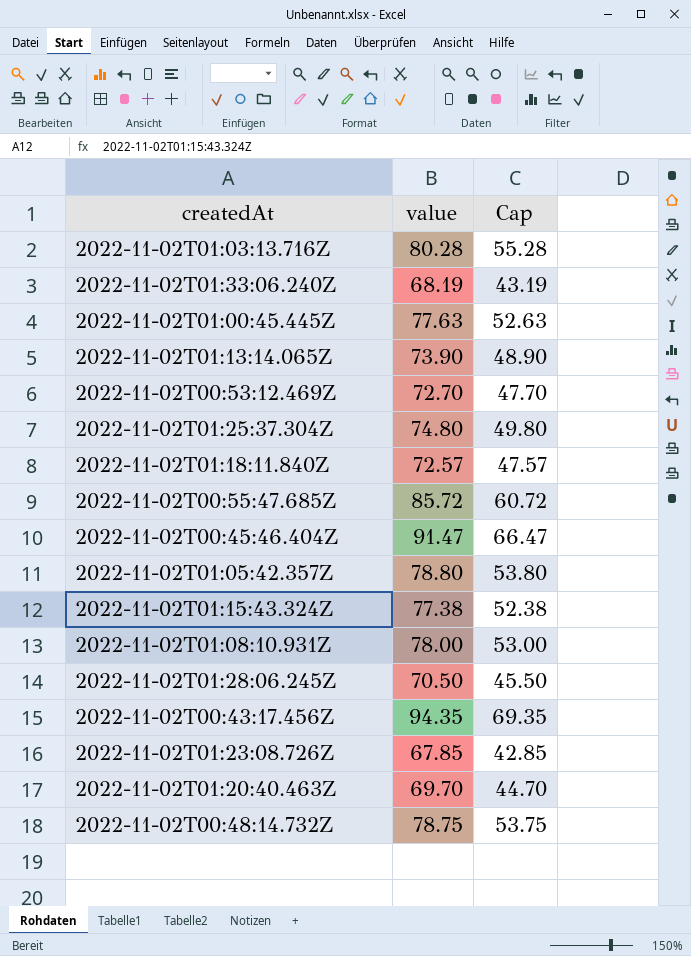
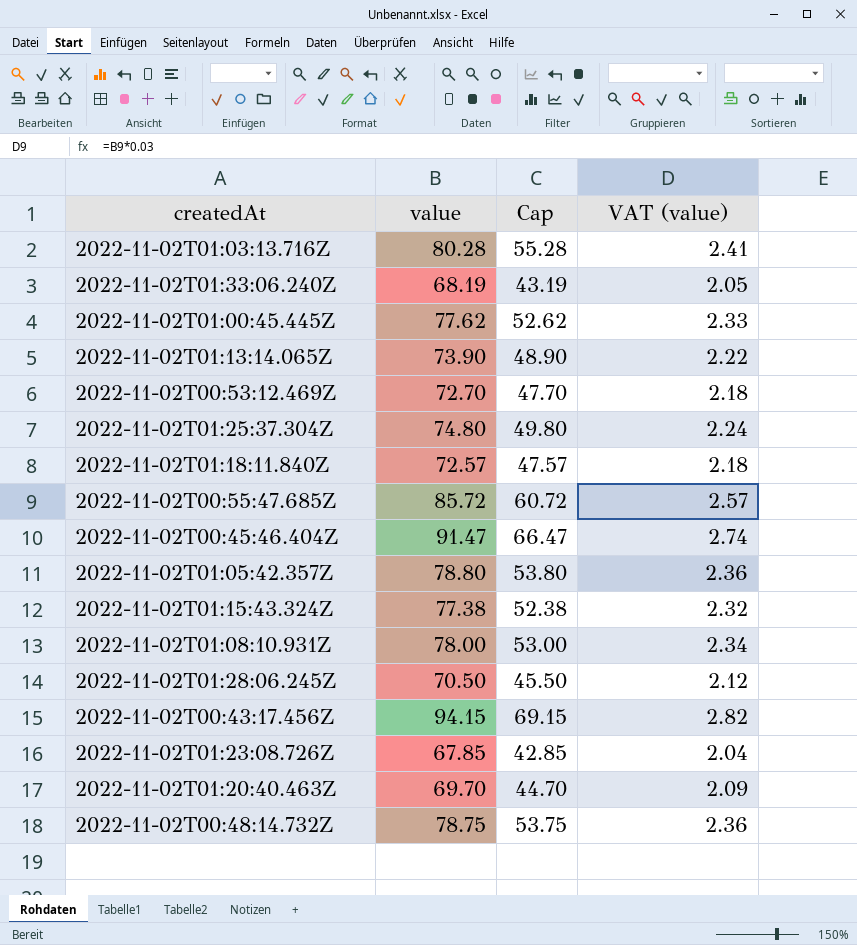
column VAT (value) | formula: none -> [value] * 0.03
2022-11-02T01:00:45.445Z | value: 77.63 -> 77.62
2022-11-02T01:00:45.445Z | Cap: 52.63 -> 52.62
2022-11-02T00:43:17.456Z | value: 94.35 -> 94.15
2022-11-02T00:43:17.456Z | Cap: 69.35 -> 69.15

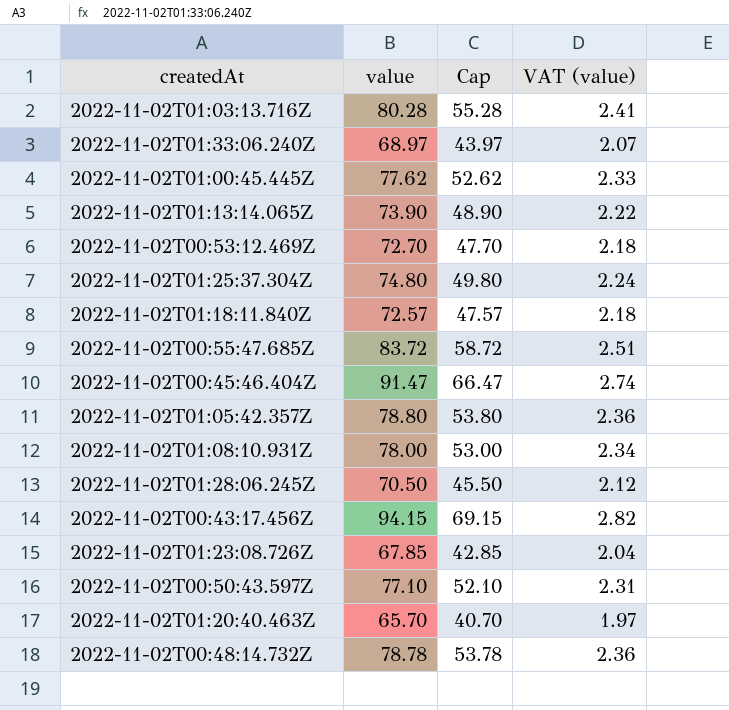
row 2022-11-02T01:15:43.324Z: 77.38 | 52.38 | 2.32 -> none
2022-11-02T01:33:06.240Z | value: 68.19 -> 68.97
2022-11-02T01:33:06.240Z | Cap: 43.19 -> 43.97
2022-11-02T01:33:06.240Z | VAT (value): 2.05 -> 2.07
2022-11-02T00:55:47.685Z | value: 85.72 -> 83.72
2022-11-02T00:55:47.685Z | Cap: 60.72 -> 58.72
2022-11-02T00:55:47.685Z | VAT (value): 2.57 -> 2.51
row 2022-11-02T00:50:43.597Z: none -> 77.10 | 52.10 | 2.31
2022-11-02T01:20:40.463Z | value: 69.70 -> 65.70
2022-11-02T01:20:40.463Z | Cap: 44.70 -> 40.70
2022-11-02T01:20:40.463Z | VAT (value): 2.09 -> 1.97
2022-11-02T00:48:14.732Z | value: 78.75 -> 78.78
2022-11-02T00:48:14.732Z | Cap: 53.75 -> 53.78

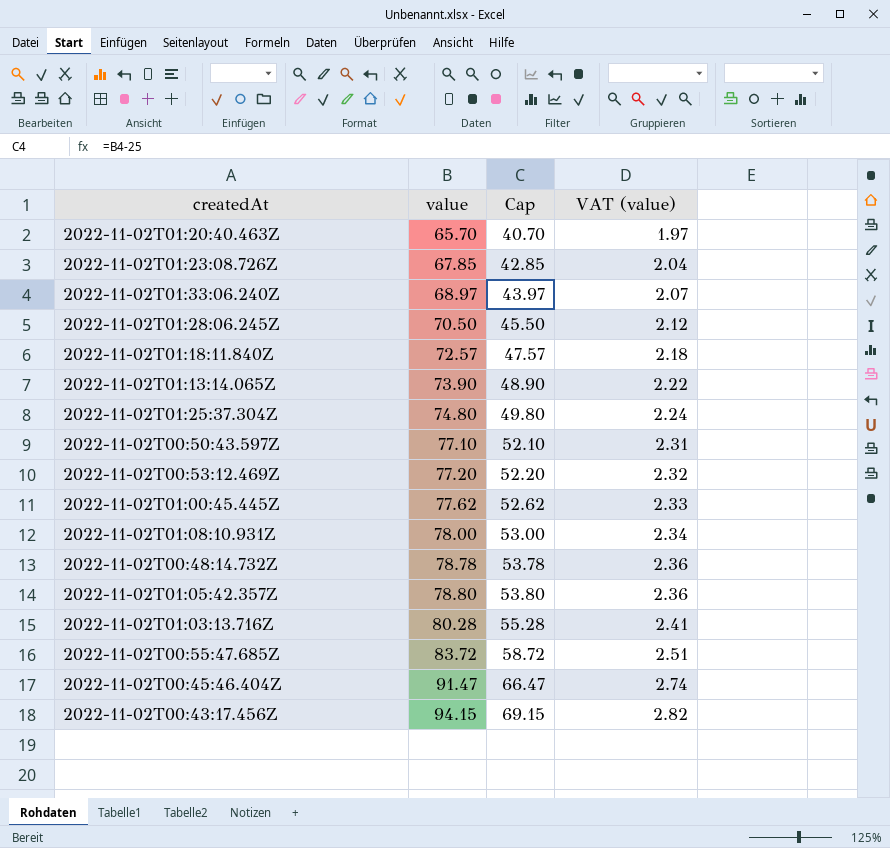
row order: none -> value ascending
2022-11-02T00:53:12.469Z | value: 72.70 -> 77.20
2022-11-02T00:53:12.469Z | Cap: 47.70 -> 52.20
2022-11-02T00:53:12.469Z | VAT (value): 2.18 -> 2.32

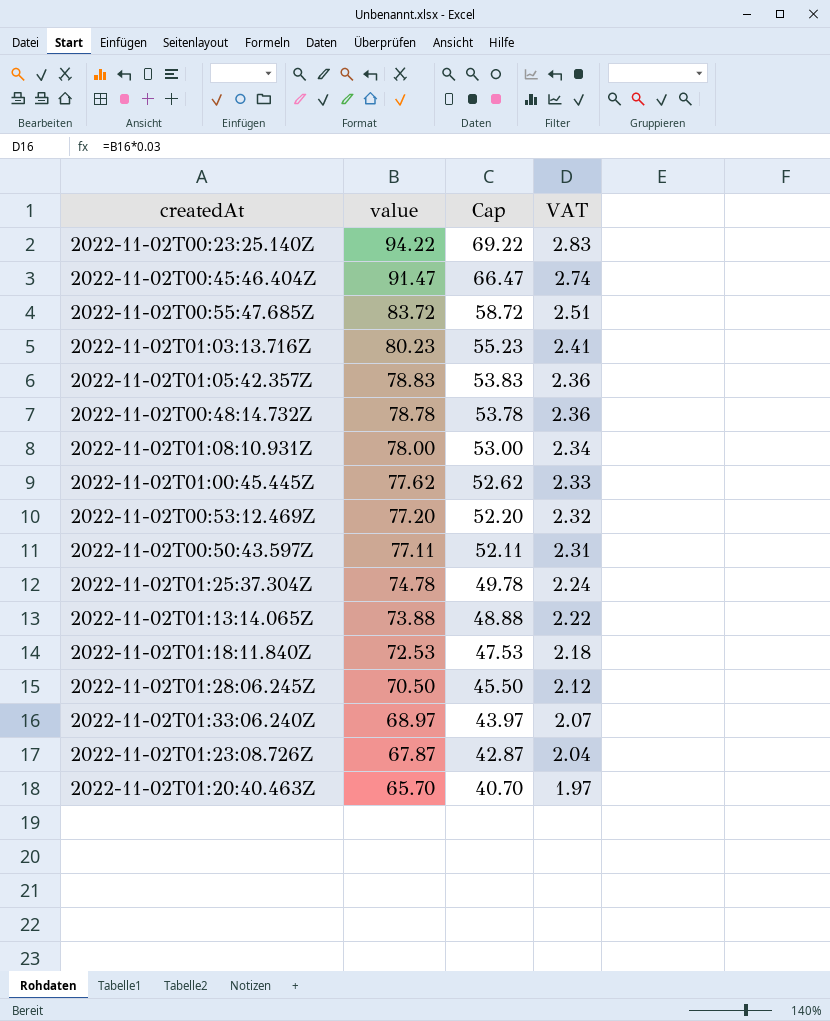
row order: value ascending -> value descending
column name: VAT (value) -> VAT
row 2022-11-02T00:43:17.456Z: 94.15 | 69.15 | 2.82 -> none
row 2022-11-02T00:23:25.140Z: none -> 94.22 | 69.22 | 2.83
2022-11-02T01:03:13.716Z | value: 80.28 -> 80.23
2022-11-02T01:03:13.716Z | Cap: 55.28 -> 55.23
2022-11-02T01:05:42.357Z | value: 78.80 -> 78.83
2022-11-02T01:05:42.357Z | Cap: 53.80 -> 53.83
2022-11-02T00:50:43.597Z | value: 77.10 -> 77.11
2022-11-02T00:50:43.597Z | Cap: 52.10 -> 52.11
2022-11-02T01:25:37.304Z | value: 74.80 -> 74.78
2022-11-02T01:25:37.304Z | Cap: 49.80 -> 49.78
2022-11-02T01:13:14.065Z | value: 73.90 -> 73.88
2022-11-02T01:13:14.065Z | Cap: 48.90 -> 48.88
2022-11-02T01:18:11.840Z | value: 72.57 -> 72.53
2022-11-02T01:18:11.840Z | Cap: 47.57 -> 47.53
2022-11-02T01:23:08.726Z | value: 67.85 -> 67.87
2022-11-02T01:23:08.726Z | Cap: 42.85 -> 42.87

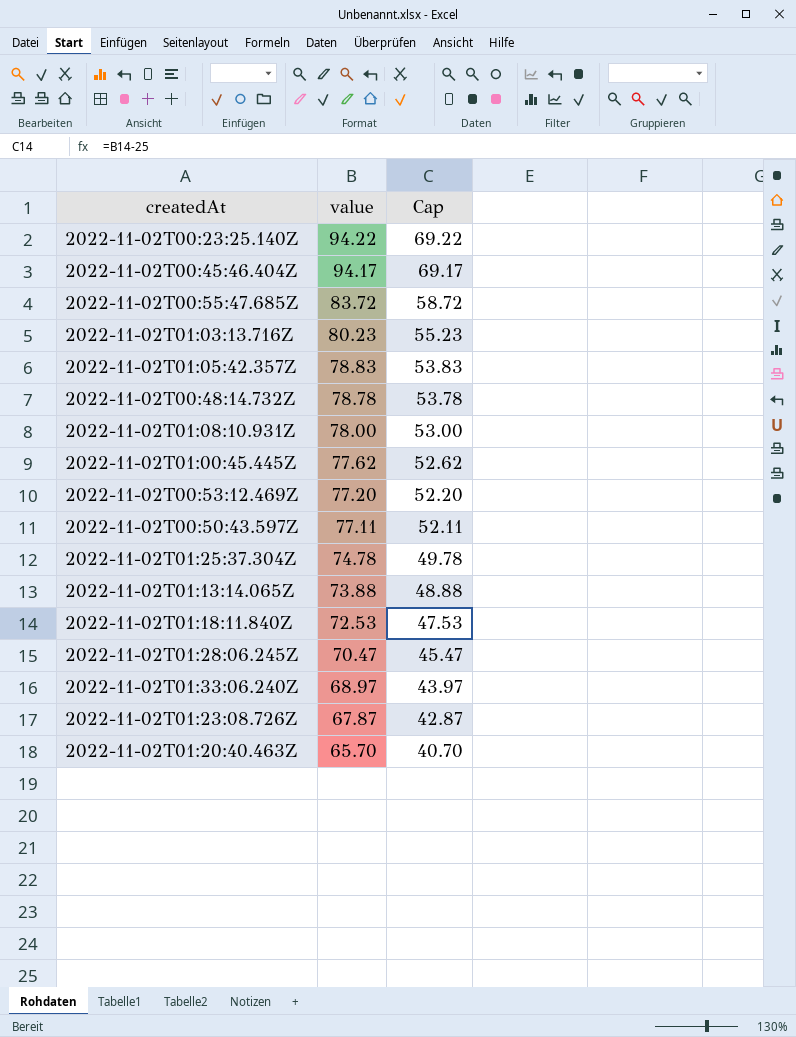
column VAT | formula: [value] * 0.03 -> none
2022-11-02T00:45:46.404Z | value: 91.47 -> 94.17
2022-11-02T00:45:46.404Z | Cap: 66.47 -> 69.17
2022-11-02T01:28:06.245Z | value: 70.50 -> 70.47
2022-11-02T01:28:06.245Z | Cap: 45.50 -> 45.47

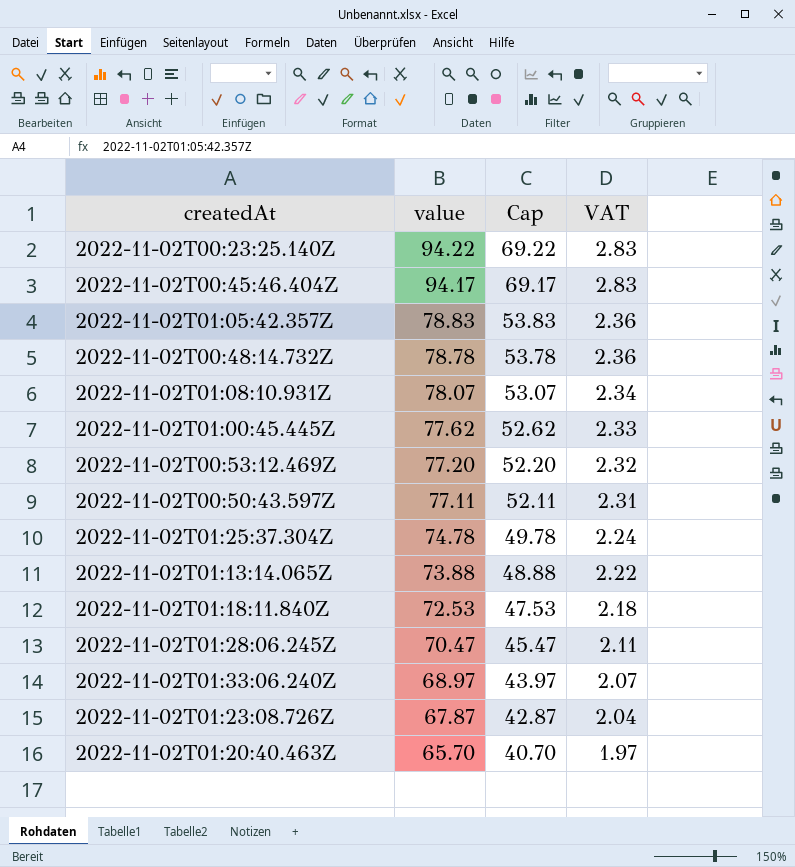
column VAT | formula: none -> [value] * 0.03
row 2022-11-02T00:55:47.685Z: 83.72 | 58.72 -> none
row 2022-11-02T01:03:13.716Z: 80.23 | 55.23 -> none
2022-11-02T01:08:10.931Z | value: 78.00 -> 78.07
2022-11-02T01:08:10.931Z | Cap: 53.00 -> 53.07

